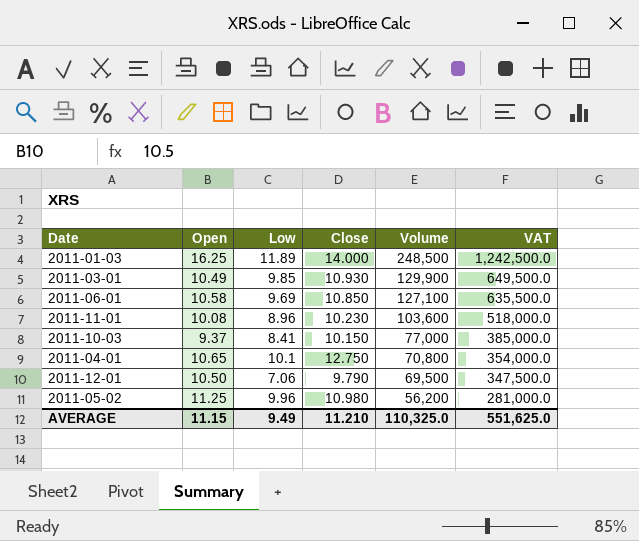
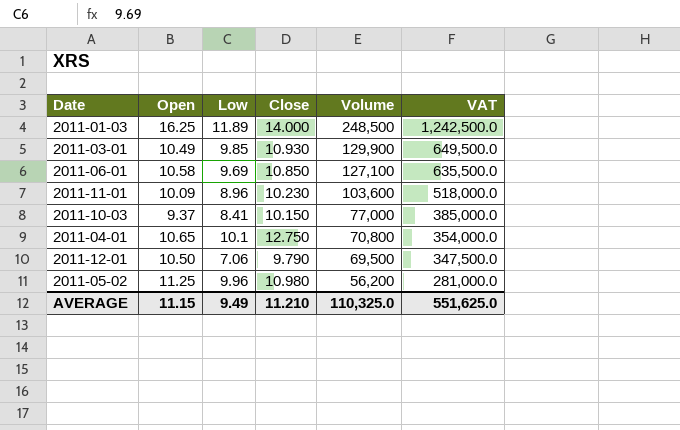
2011-11-01 | Open: 10.08 -> 10.09

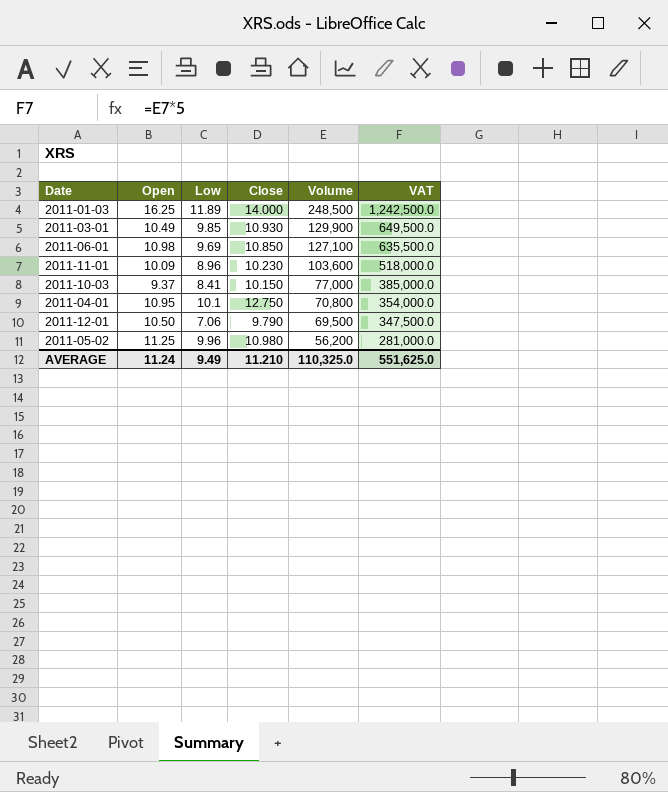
2011-06-01 | Open: 10.58 -> 10.98
2011-04-01 | Open: 10.65 -> 10.95
AVERAGE | Open: 11.15 -> 11.24

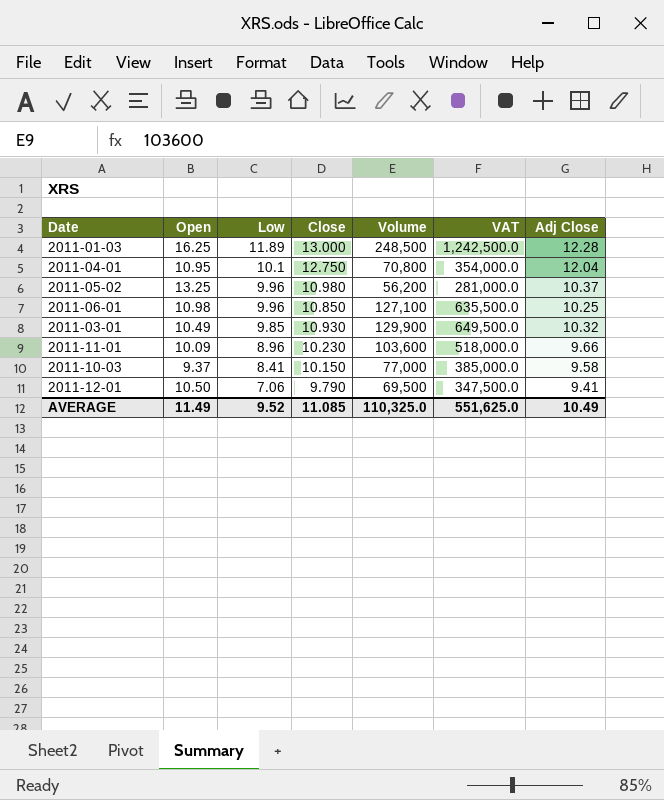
row order: Volume descending -> Low descending
column Adj Close | position: none -> 7
2011-01-03 | Close: 14.000 -> 13.000
2011-05-02 | Open: 11.25 -> 13.25
2011-06-01 | Low: 9.69 -> 9.96
AVERAGE | Open: 11.24 -> 11.49
AVERAGE | Low: 9.49 -> 9.52
AVERAGE | Close: 11.210 -> 11.085

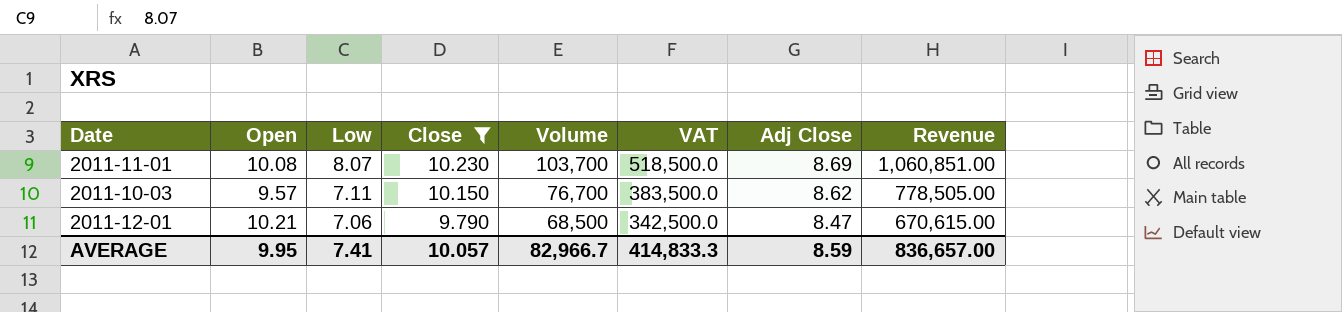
filter: none -> Close <= 10.230
column Revenue | formula: none -> [Close] * [Volume]
2011-11-01 | Open: 10.09 -> 10.08
2011-11-01 | Low: 8.96 -> 8.07
2011-11-01 | Volume: 103,600 -> 103,700
2011-11-01 | VAT: 518,000.0 -> 518,500.0
2011-11-01 | Adj Close: 9.66 -> 8.69
2011-10-03 | Open: 9.37 -> 9.57
2011-10-03 | Low: 8.41 -> 7.11
2011-10-03 | Volume: 77,000 -> 76,700
2011-10-03 | VAT: 385,000.0 -> 383,500.0
2011-10-03 | Adj Close: 9.58 -> 8.62
2011-12-01 | Open: 10.50 -> 10.21
2011-12-01 | Volume: 69,500 -> 68,500
2011-12-01 | VAT: 347,500.0 -> 342,500.0
2011-12-01 | Adj Close: 9.41 -> 8.47
AVERAGE | Open: 11.49 -> 9.95
AVERAGE | Low: 9.52 -> 7.41
AVERAGE | Close: 11.085 -> 10.057
AVERAGE | Volume: 110,325.0 -> 82,966.7
AVERAGE | VAT: 551,625.0 -> 414,833.3
AVERAGE | Adj Close: 10.49 -> 8.59

